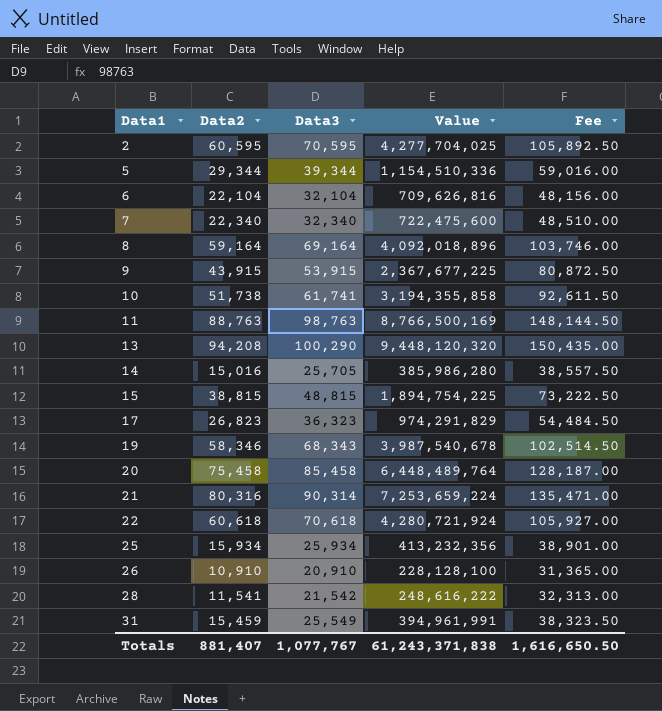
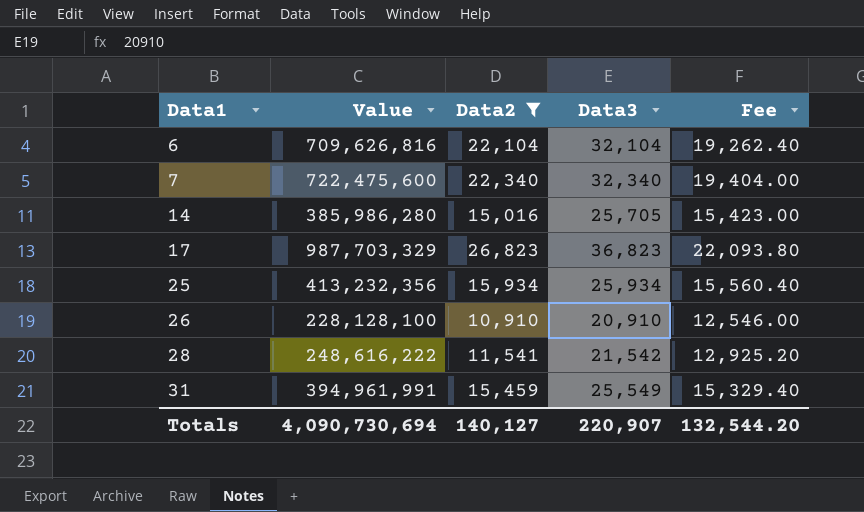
filter: none -> Data2 <= 26,823
column Value | position: 4 -> 2
column Fee | formula: [Data3] * 1.5 -> [Data3] * 0.6
17 | Value: 974,291,829 -> 987,703,329
17 | Data3: 36,323 -> 36,823
Totals | Value: 61,243,371,838 -> 4,090,730,694
Totals | Data2: 881,407 -> 140,127
Totals | Data3: 1,077,767 -> 220,907
Totals | Fee: 1,616,650.50 -> 132,544.20

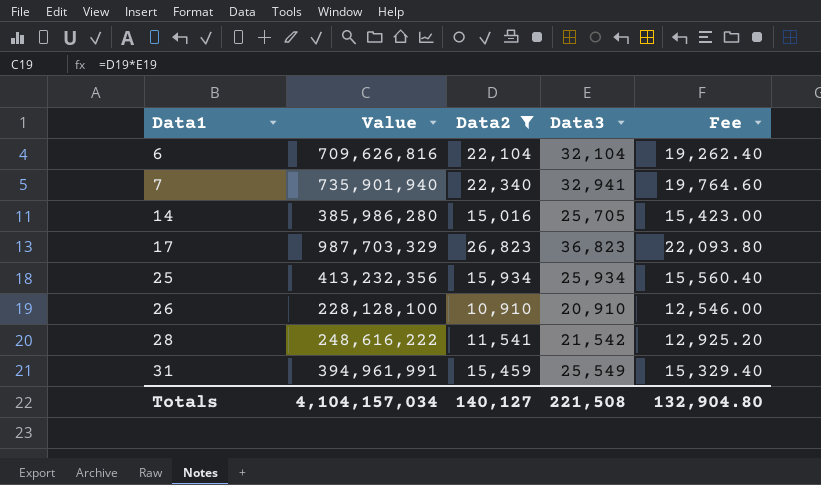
7 | Value: 722,475,600 -> 735,901,940
7 | Data3: 32,340 -> 32,941
7 | Fee: 19,404.00 -> 19,764.60
Totals | Value: 4,090,730,694 -> 4,104,157,034
Totals | Data3: 220,907 -> 221,508
Totals | Fee: 132,544.20 -> 132,904.80

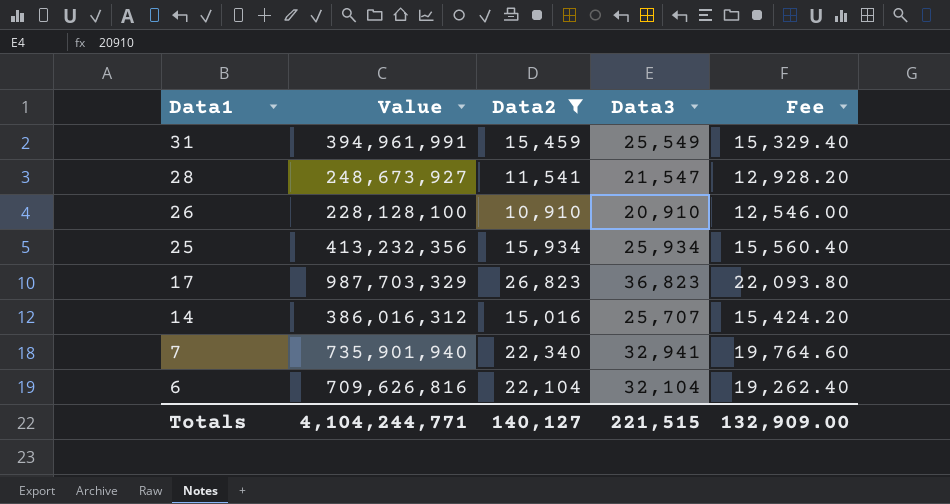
row order: Data1 ascending -> Data1 descending
28 | Value: 248,616,222 -> 248,673,927
28 | Data3: 21,542 -> 21,547
28 | Fee: 12,925.20 -> 12,928.20
14 | Value: 385,986,280 -> 386,016,312
14 | Data3: 25,705 -> 25,707
14 | Fee: 15,423.00 -> 15,424.20
Totals | Value: 4,104,157,034 -> 4,104,244,771
Totals | Data3: 221,508 -> 221,515
Totals | Fee: 132,904.80 -> 132,909.00

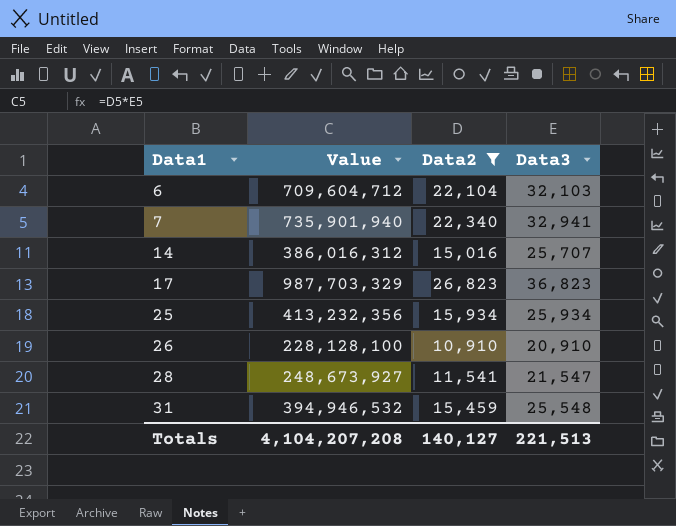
row order: Data1 descending -> Data1 ascending
column Fee | formula: [Data3] * 0.6 -> none
6 | Value: 709,626,816 -> 709,604,712
6 | Data3: 32,104 -> 32,103
31 | Value: 394,961,991 -> 394,946,532
31 | Data3: 25,549 -> 25,548
Totals | Value: 4,104,244,771 -> 4,104,207,208
Totals | Data3: 221,515 -> 221,513

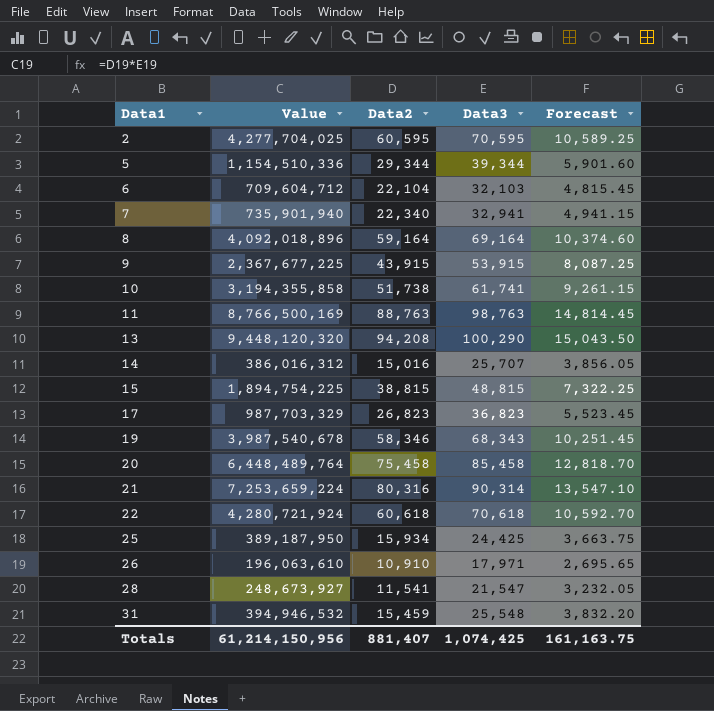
filter: Data2 <= 26,823 -> none
column Forecast | formula: none -> [Data3] * 0.15
25 | Value: 413,232,356 -> 389,187,950
25 | Data3: 25,934 -> 24,425
26 | Value: 228,128,100 -> 196,063,610
26 | Data3: 20,910 -> 17,971
Totals | Value: 4,104,207,208 -> 61,214,150,956
Totals | Data2: 140,127 -> 881,407
Totals | Data3: 221,513 -> 1,074,425

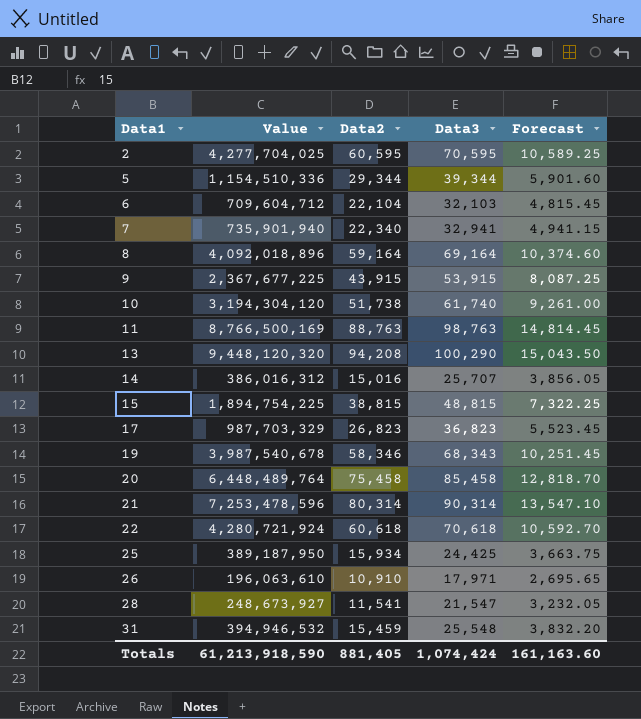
10 | Value: 3,194,355,858 -> 3,194,304,120
10 | Data3: 61,741 -> 61,740
10 | Forecast: 9,261.15 -> 9,261.00
21 | Value: 7,253,659,224 -> 7,253,478,596
21 | Data2: 80,316 -> 80,314
Totals | Value: 61,214,150,956 -> 61,213,918,590
Totals | Data2: 881,407 -> 881,405
Totals | Data3: 1,074,425 -> 1,074,424
Totals | Forecast: 161,163.75 -> 161,163.60

